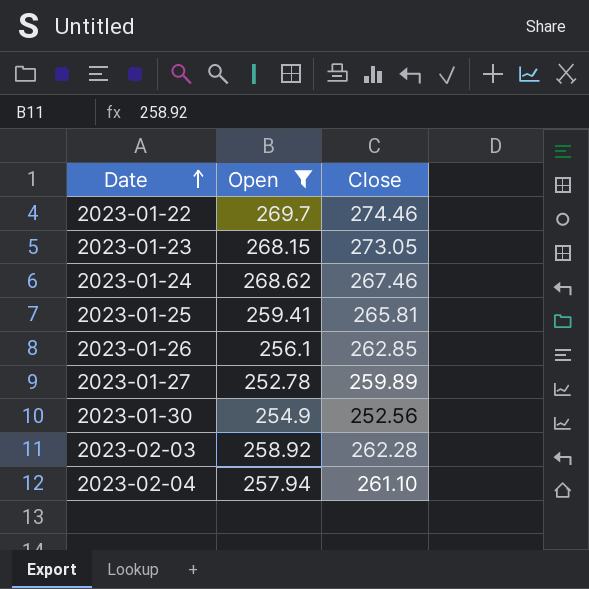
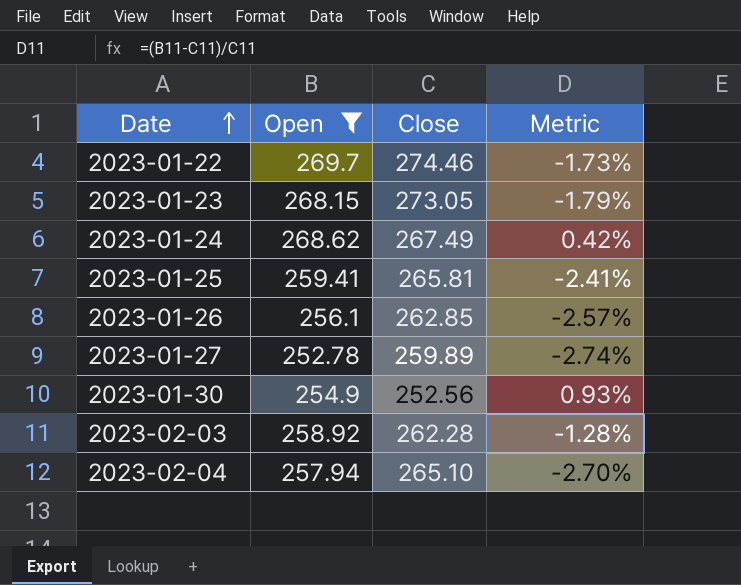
column Metric | formula: none -> ([Open] - [Close]) / [Close]
2023-01-24 | Close: 267.46 -> 267.49
2023-02-04 | Close: 261.10 -> 265.10

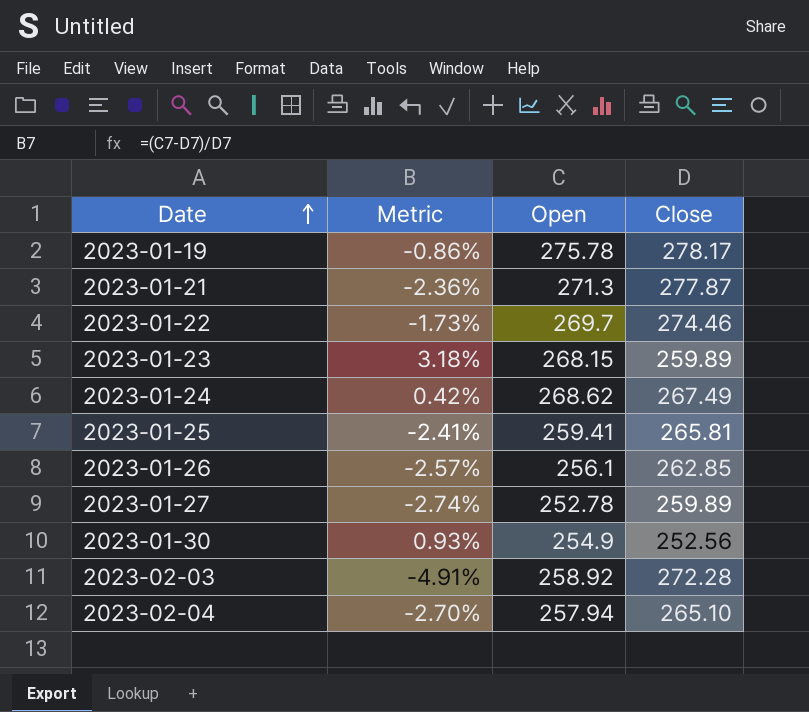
filter: Open <= 269.7 -> none
column Metric | position: 4 -> 2
2023-01-23 | Metric: -1.79% -> 3.18%
2023-01-23 | Close: 273.05 -> 259.89
2023-02-03 | Metric: -1.28% -> -4.91%
2023-02-03 | Close: 262.28 -> 272.28

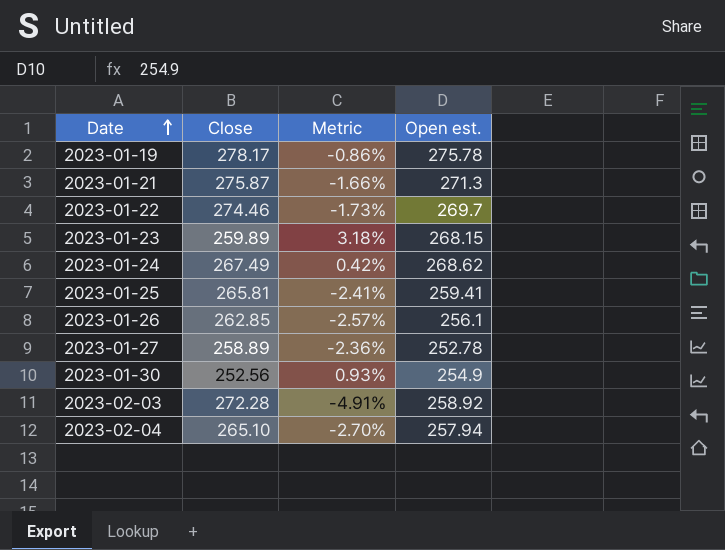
column Close | position: 4 -> 2
column name: Open -> Open est.
2023-01-21 | Close: 277.87 -> 275.87
2023-01-21 | Metric: -2.36% -> -1.66%
2023-01-27 | Close: 259.89 -> 258.89
2023-01-27 | Metric: -2.74% -> -2.36%

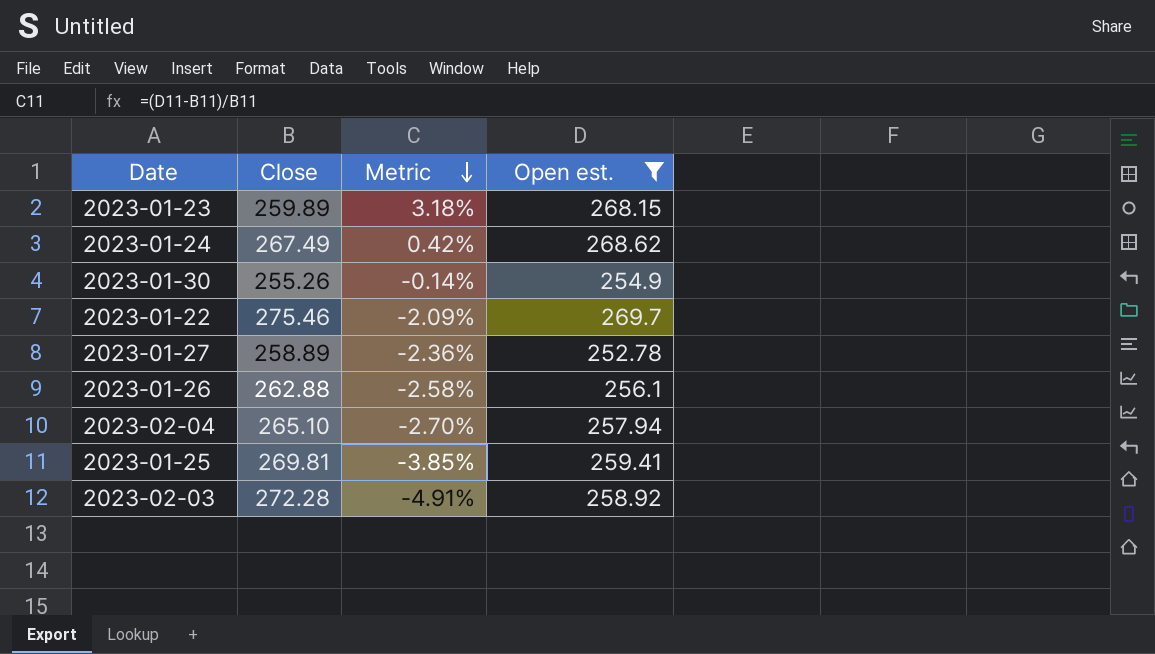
filter: none -> Open est. <= 269.7
row order: Date ascending -> Metric descending
2023-01-30 | Close: 252.56 -> 255.26
2023-01-30 | Metric: 0.93% -> -0.14%
2023-01-22 | Close: 274.46 -> 275.46
2023-01-22 | Metric: -1.73% -> -2.09%
2023-01-26 | Close: 262.85 -> 262.88
2023-01-26 | Metric: -2.57% -> -2.58%
2023-01-25 | Close: 265.81 -> 269.81
2023-01-25 | Metric: -2.41% -> -3.85%

